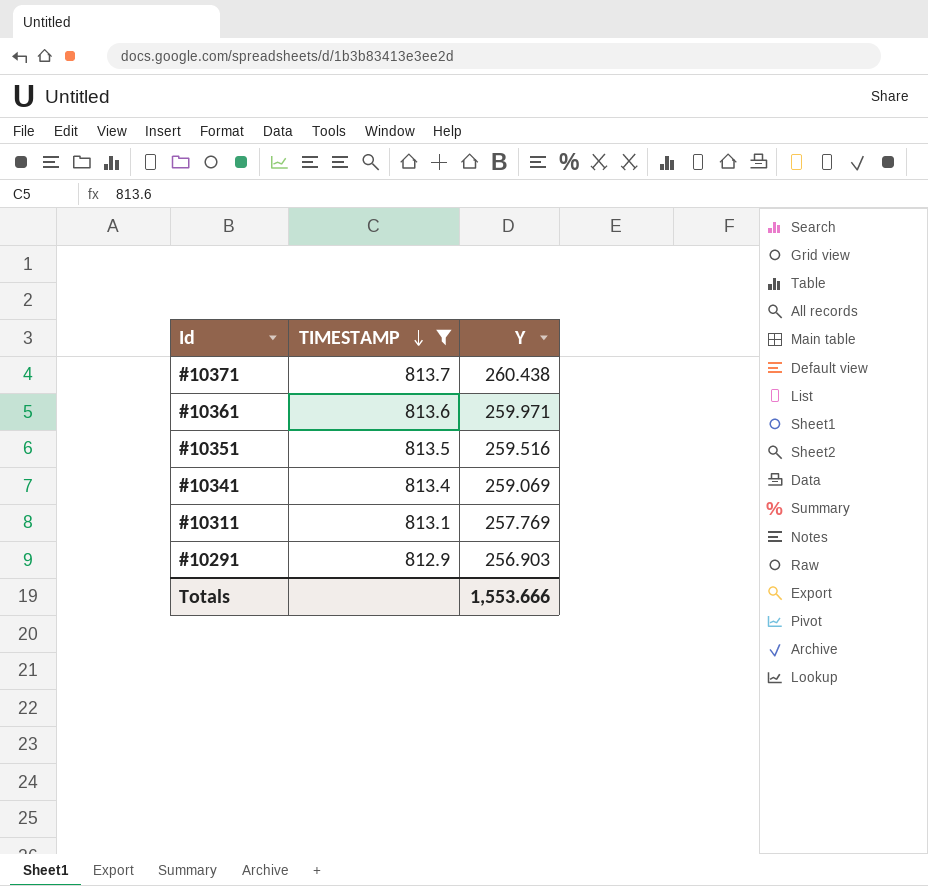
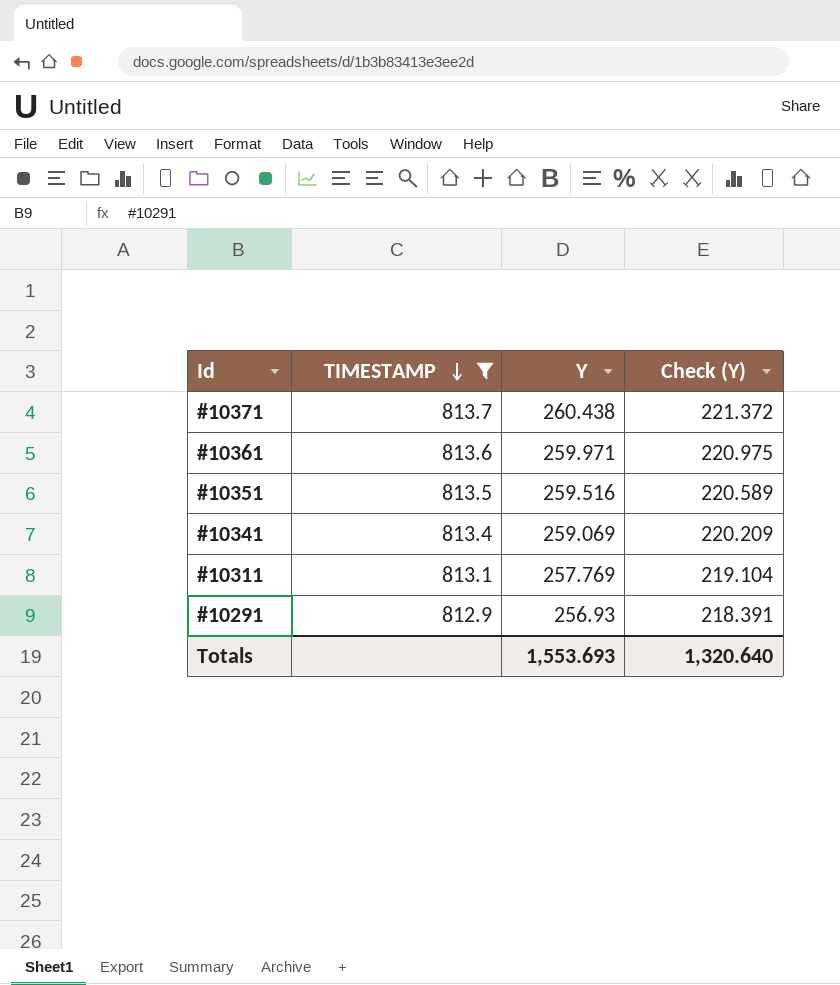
column Check (Y) | formula: none -> [Y] * 0.85
#10291 | Y: 256.903 -> 256.93
Totals | Y: 1,553.666 -> 1,553.693

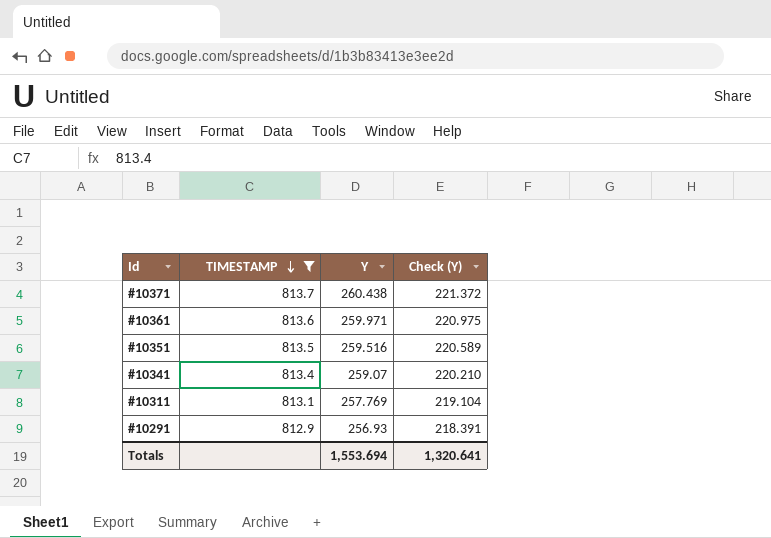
#10341 | Y: 259.069 -> 259.07
#10341 | Check (Y): 220.209 -> 220.210
Totals | Y: 1,553.693 -> 1,553.694
Totals | Check (Y): 1,320.640 -> 1,320.641

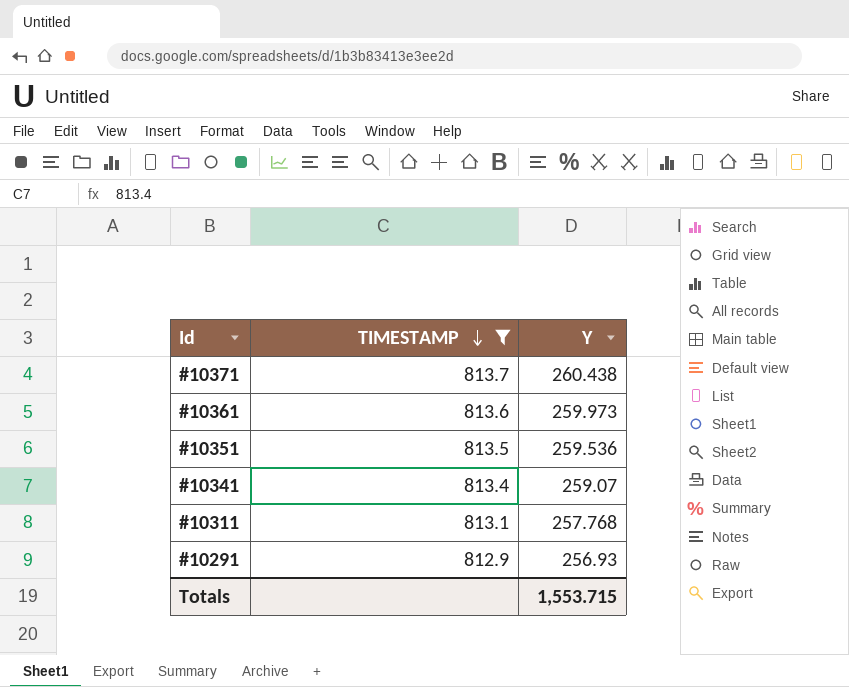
column Check (Y) | formula: [Y] * 0.85 -> none
#10361 | Y: 259.971 -> 259.973
#10351 | Y: 259.516 -> 259.536
#10311 | Y: 257.769 -> 257.768
Totals | Y: 1,553.694 -> 1,553.715

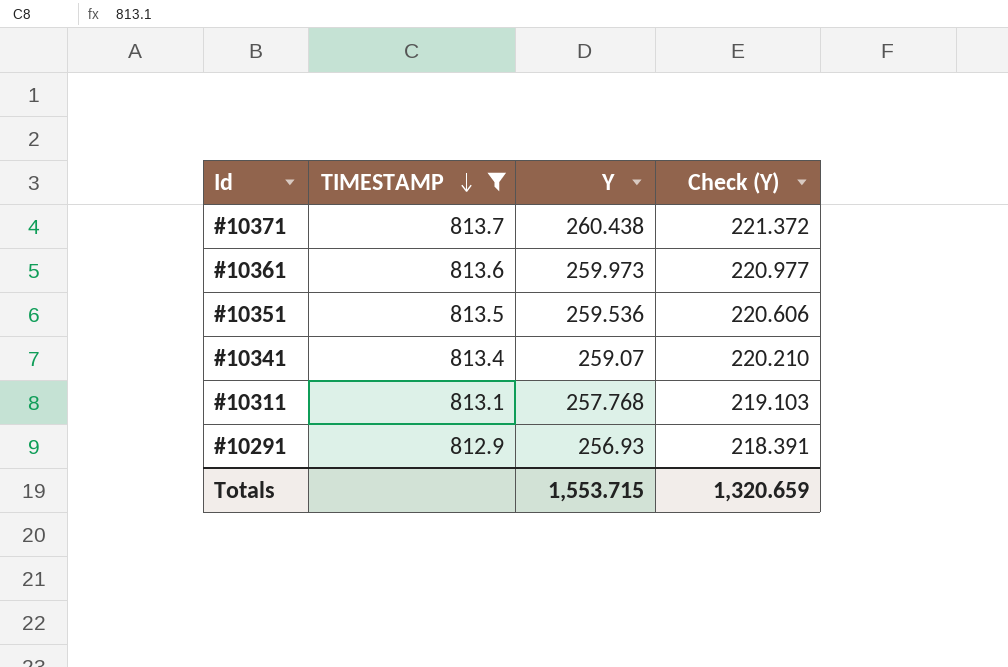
column Check (Y) | formula: none -> [Y] * 0.85

